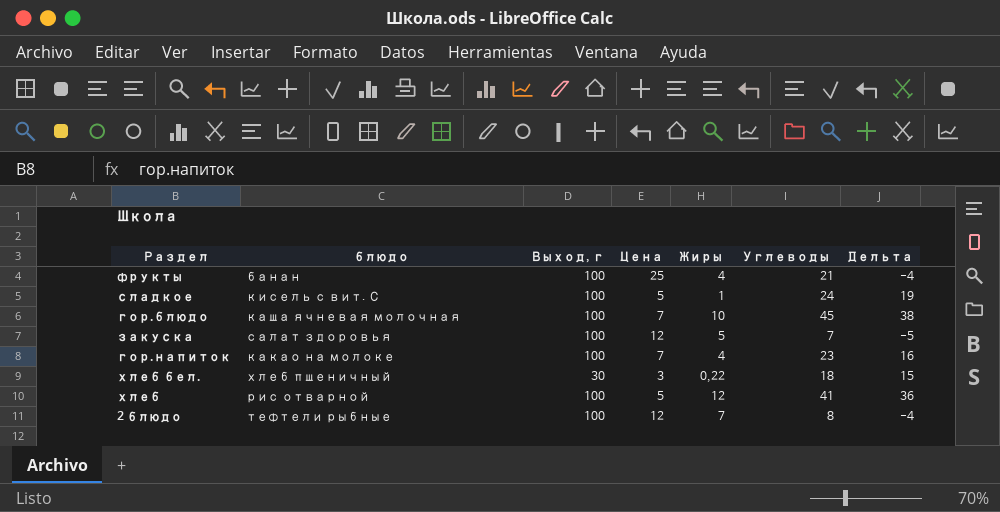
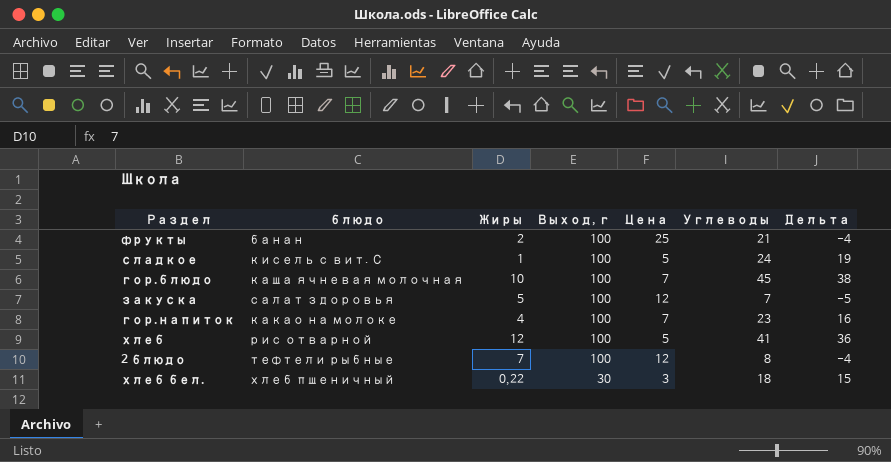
row order: none -> Выход, г descending
column Жиры | position: 5 -> 3
фрукты | Жиры: 4 -> 2

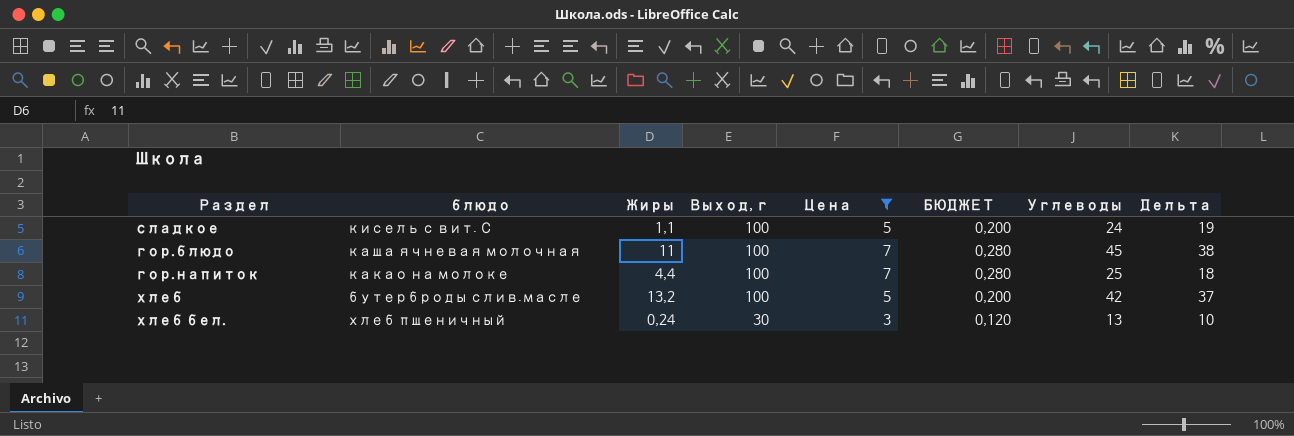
filter: none -> Цена <= 7
column БЮДЖЕТ | formula: none -> [Цена] * 0,04
сладкое | Жиры: 1 -> 1,1
гор.блюдо | Жиры: 10 -> 11
гор.напиток | Жиры: 4 -> 4,4
гор.напиток | Углеводы: 23 -> 25
гор.напиток | Дельта: 16 -> 18
хлеб | блюдо: рис отварной -> бутерброды слив.масле
хлеб | Жиры: 12 -> 13,2
хлеб | Углеводы: 41 -> 42
хлеб | Дельта: 36 -> 37
хлеб бел. | Жиры: 0,22 -> 0,24
хлеб бел. | Углеводы: 18 -> 13
хлеб бел. | Дельта: 15 -> 10

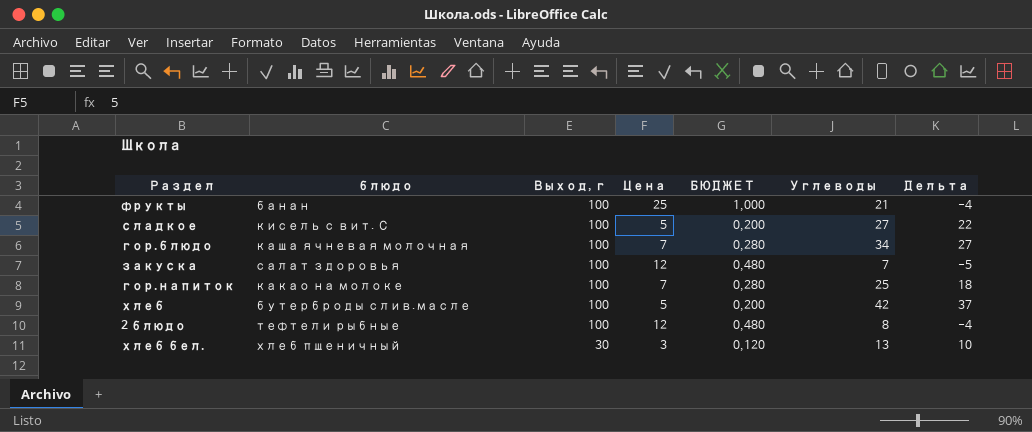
filter: Цена <= 7 -> none
column Жиры | position: 3 -> none
сладкое | Углеводы: 24 -> 27
сладкое | Дельта: 19 -> 22
гор.блюдо | Углеводы: 45 -> 34
гор.блюдо | Дельта: 38 -> 27

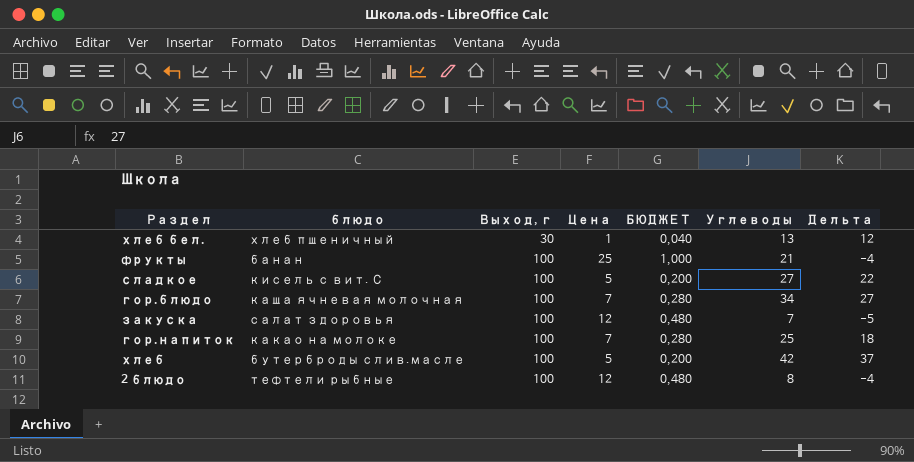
row order: Выход, г descending -> Выход, г ascending
хлеб бел. | Цена: 3 -> 1
хлеб бел. | БЮДЖЕТ: 0,120 -> 0,040
хлеб бел. | Дельта: 10 -> 12

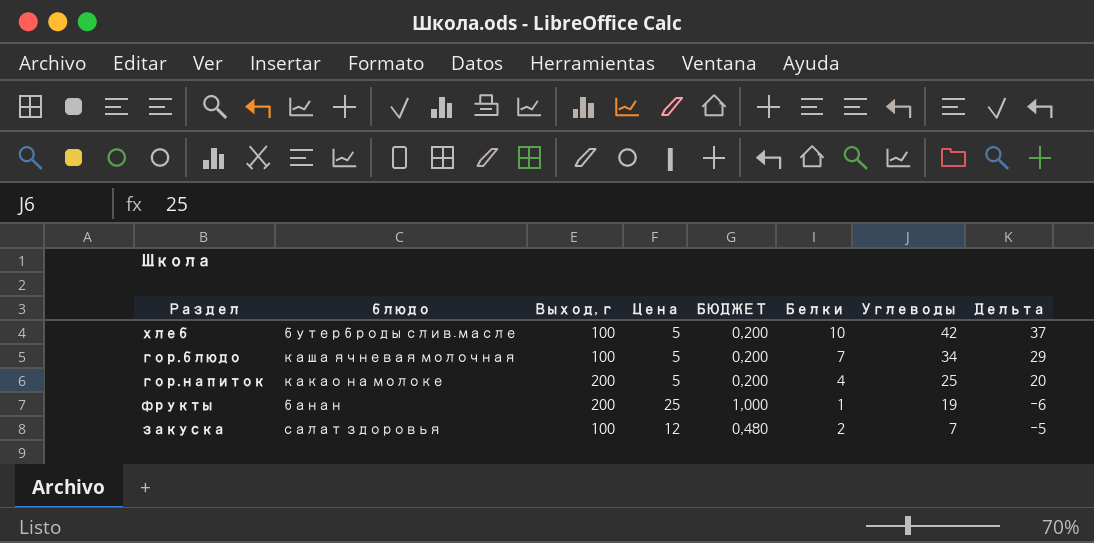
row order: Выход, г ascending -> Углеводы descending
column Белки | position: none -> 6
row хлеб бел.: хлеб пшеничный | 30 | 1 | 0,040 | 13 | 12 -> none
row сладкое: кисель с вит. С | 100 | 5 | 0,200 | 27 | 22 -> none
row 2 блюдо: тефтели рыбные | 100 | 12 | 0,480 | 8 | -4 -> none
гор.блюдо | Цена: 7 -> 5
гор.блюдо | БЮДЖЕТ: 0,280 -> 0,200
гор.блюдо | Дельта: 27 -> 29
гор.напиток | Выход, г: 100 -> 200
гор.напиток | Цена: 7 -> 5
гор.напиток | БЮДЖЕТ: 0,280 -> 0,200
гор.напиток | Дельта: 18 -> 20
фрукты | Выход, г: 100 -> 200
фрукты | Углеводы: 21 -> 19
фрукты | Дельта: -4 -> -6

